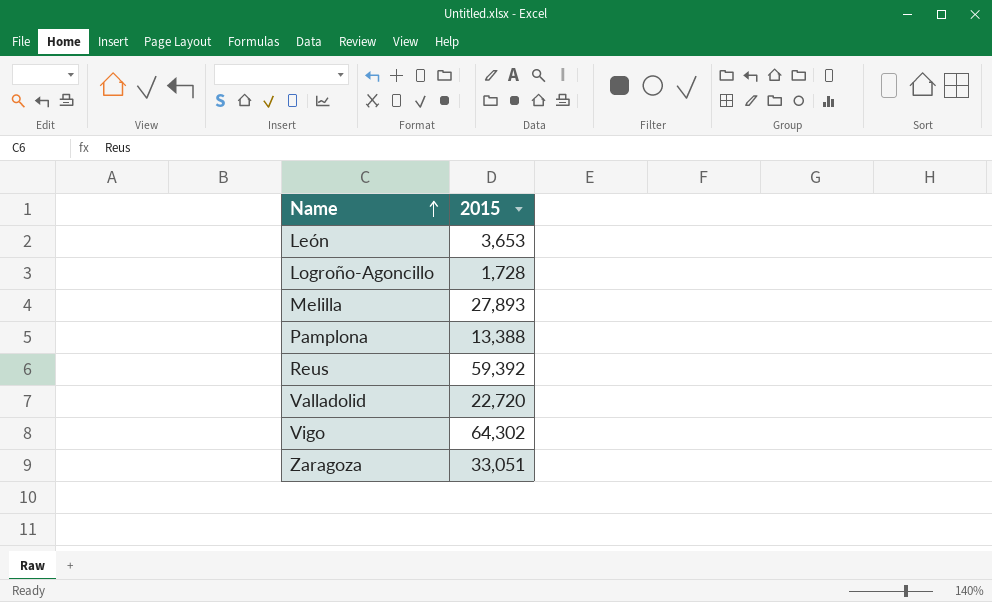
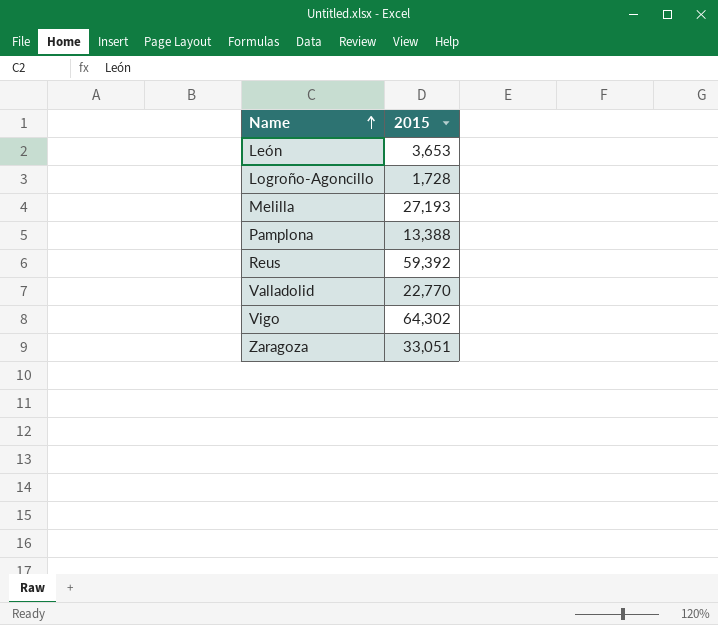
Melilla | 2015: 27,893 -> 27,193
Valladolid | 2015: 22,720 -> 22,770

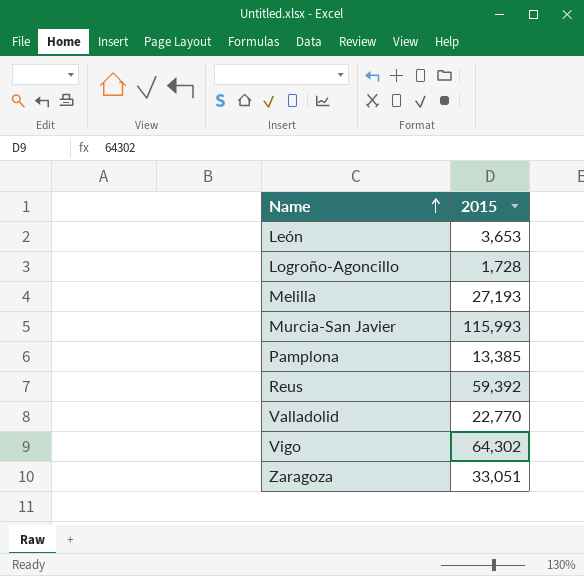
row Murcia-San Javier: none -> 115,993
Pamplona | 2015: 13,388 -> 13,385

